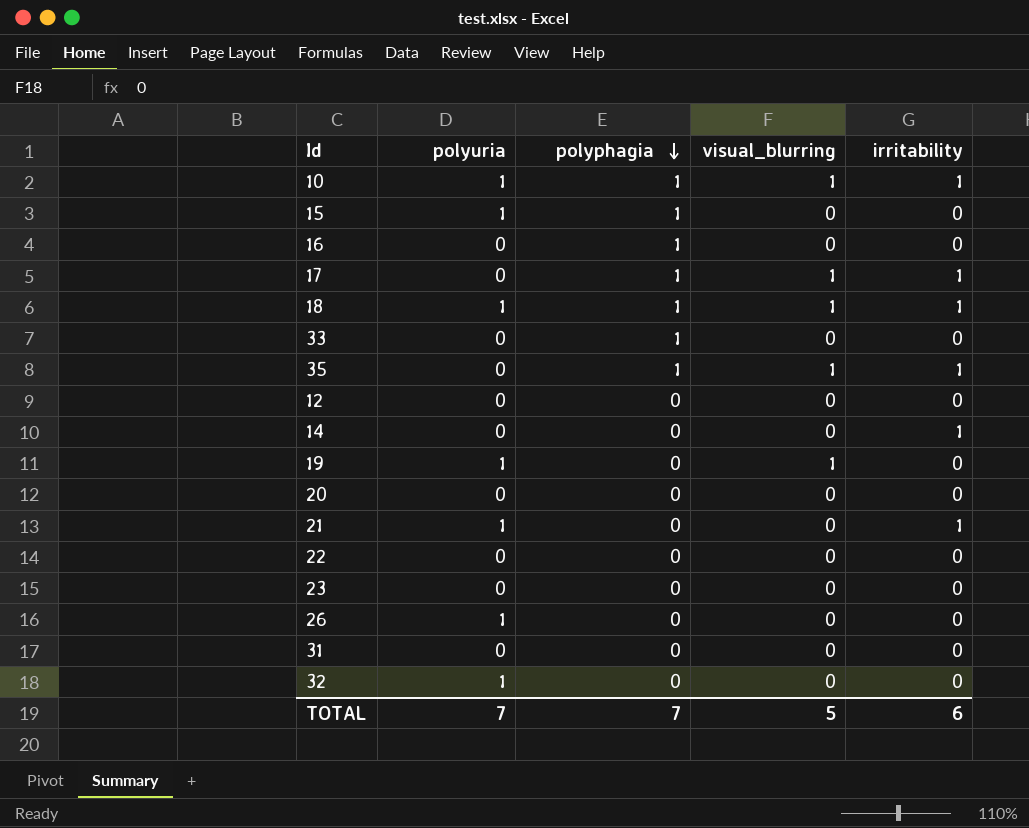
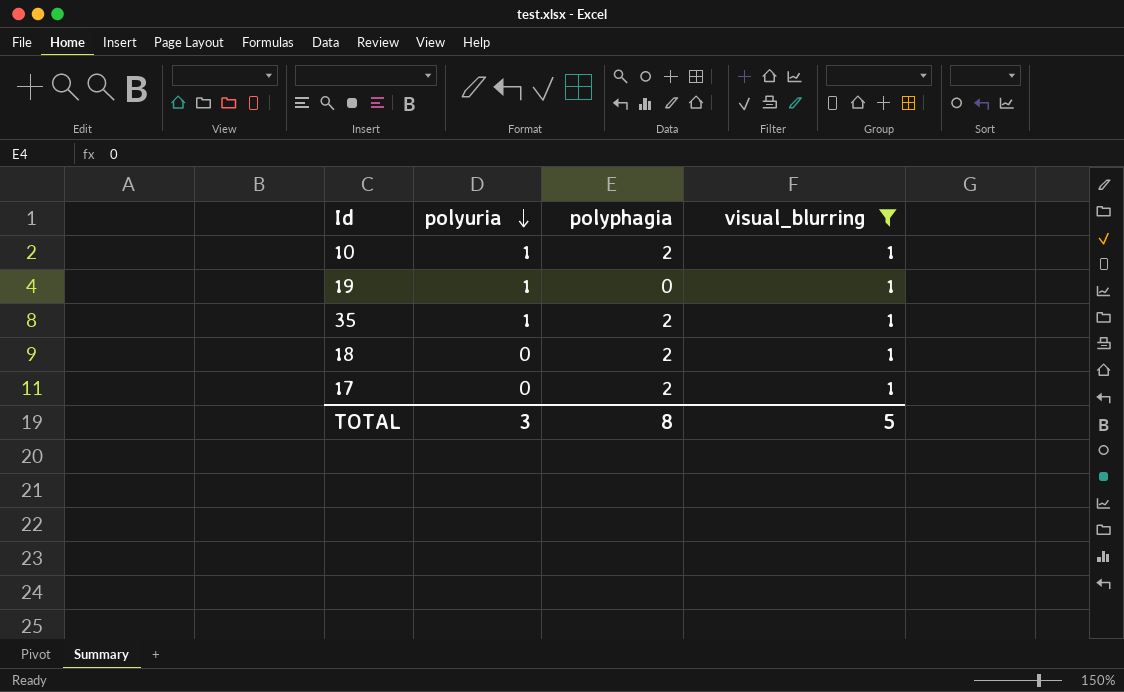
filter: none -> visual_blurring = 1
row order: polyphagia descending -> polyuria descending
column irritability | position: 5 -> none
10 | polyphagia: 1 -> 2
35 | polyuria: 0 -> 1
35 | polyphagia: 1 -> 2
18 | polyuria: 1 -> 0
18 | polyphagia: 1 -> 2
17 | polyphagia: 1 -> 2
TOTAL | polyuria: 7 -> 3
TOTAL | polyphagia: 7 -> 8

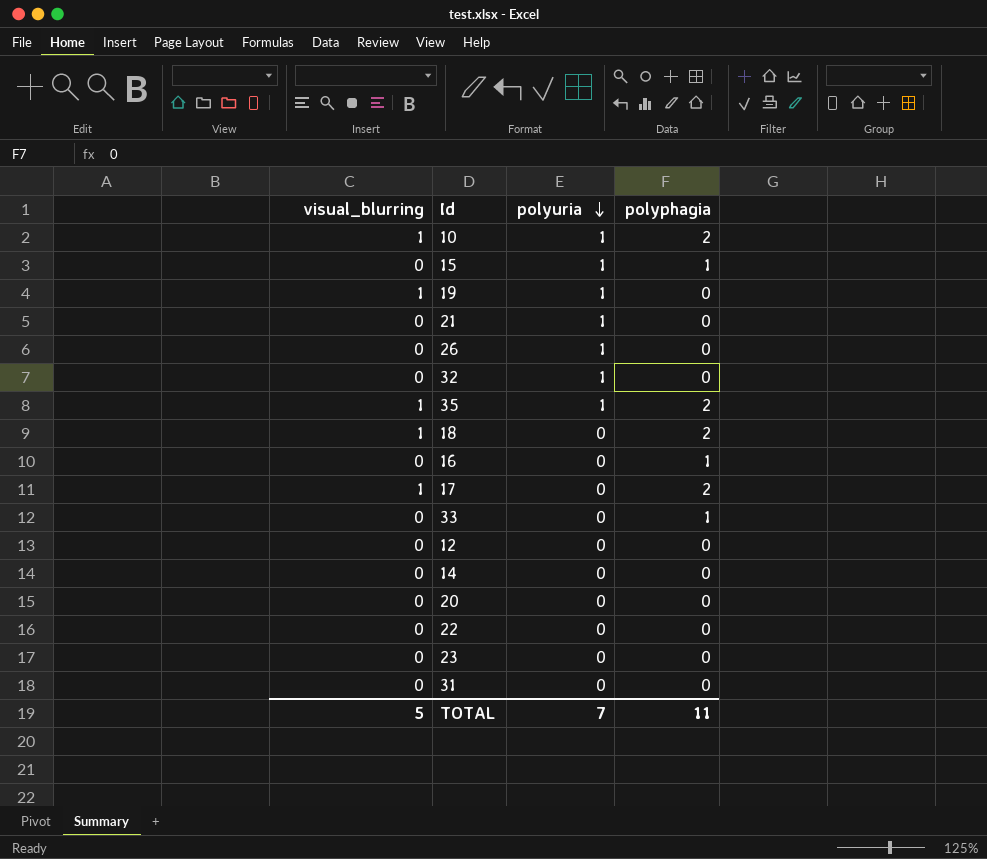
filter: visual_blurring = 1 -> none
column visual_blurring | position: 4 -> 1
TOTAL | polyuria: 3 -> 7
TOTAL | polyphagia: 8 -> 11

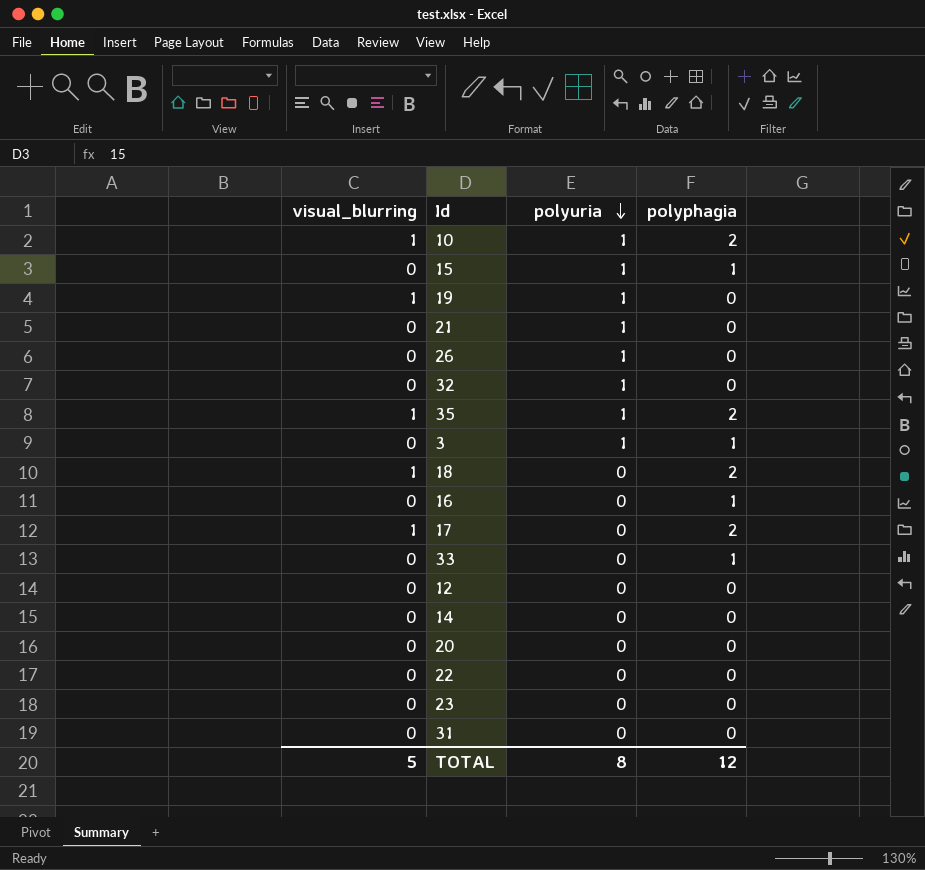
row 3: none -> 0 | 1 | 1
TOTAL | polyuria: 7 -> 8
TOTAL | polyphagia: 11 -> 12

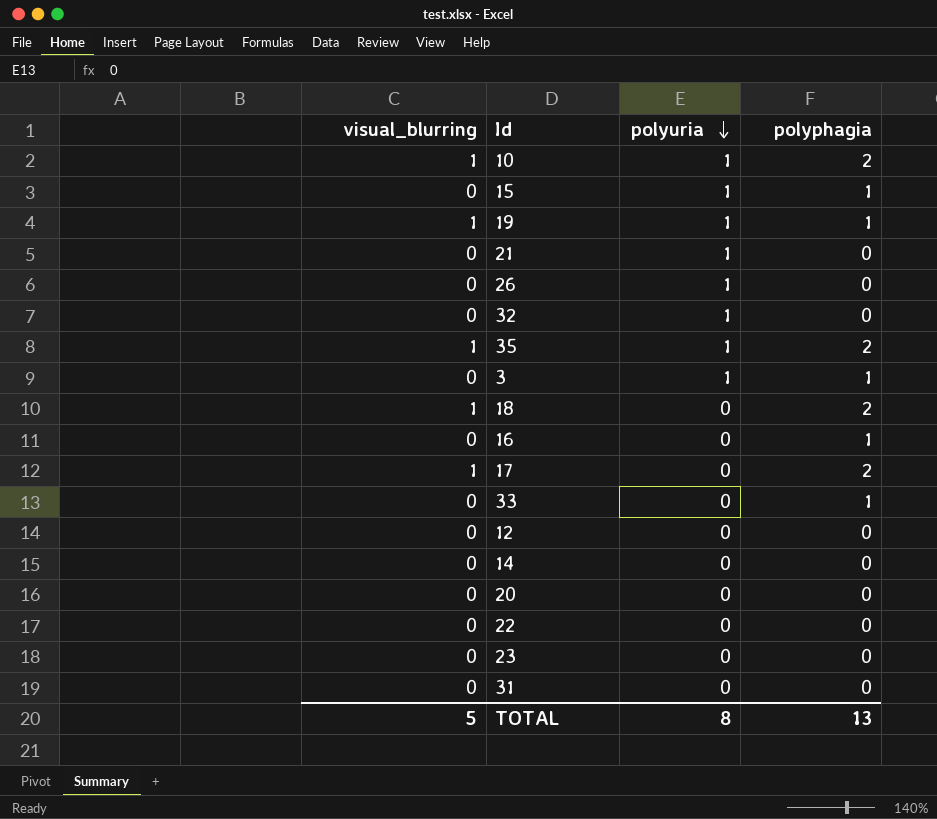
19 | polyphagia: 0 -> 1
TOTAL | polyphagia: 12 -> 13

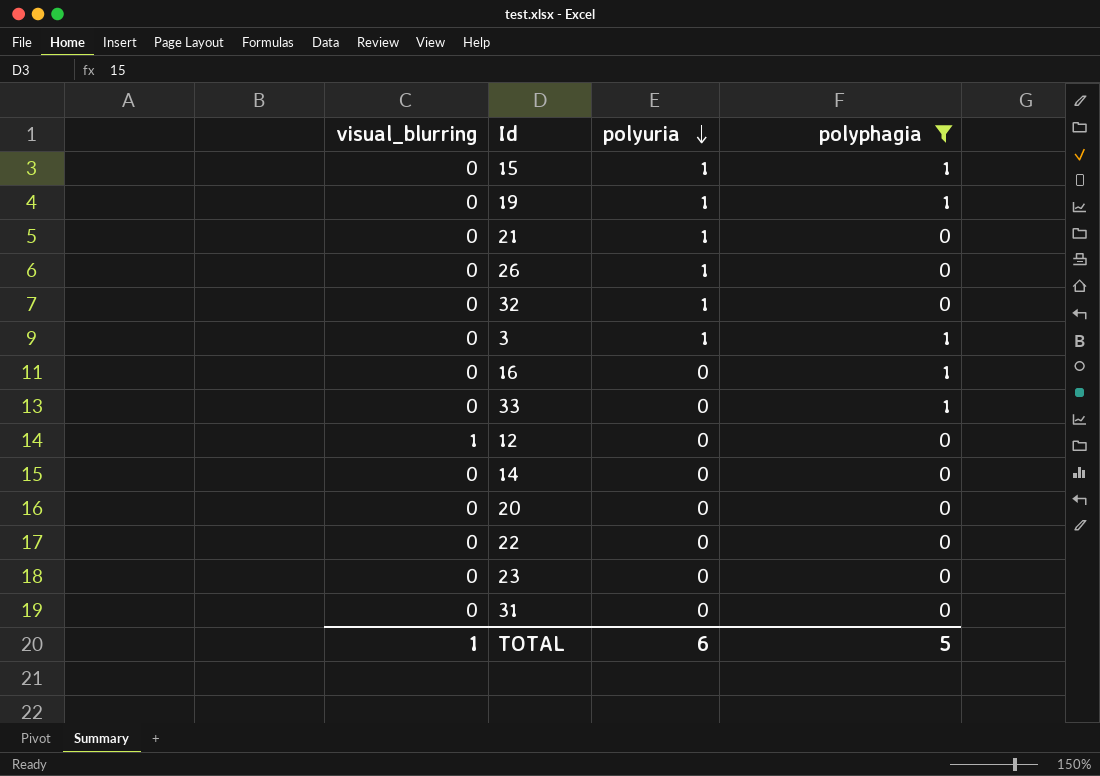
filter: none -> polyphagia != 2
19 | visual_blurring: 1 -> 0
12 | visual_blurring: 0 -> 1
TOTAL | visual_blurring: 5 -> 1
TOTAL | polyuria: 8 -> 6
TOTAL | polyphagia: 13 -> 5

